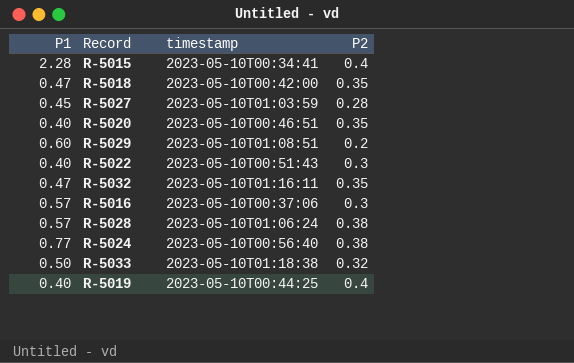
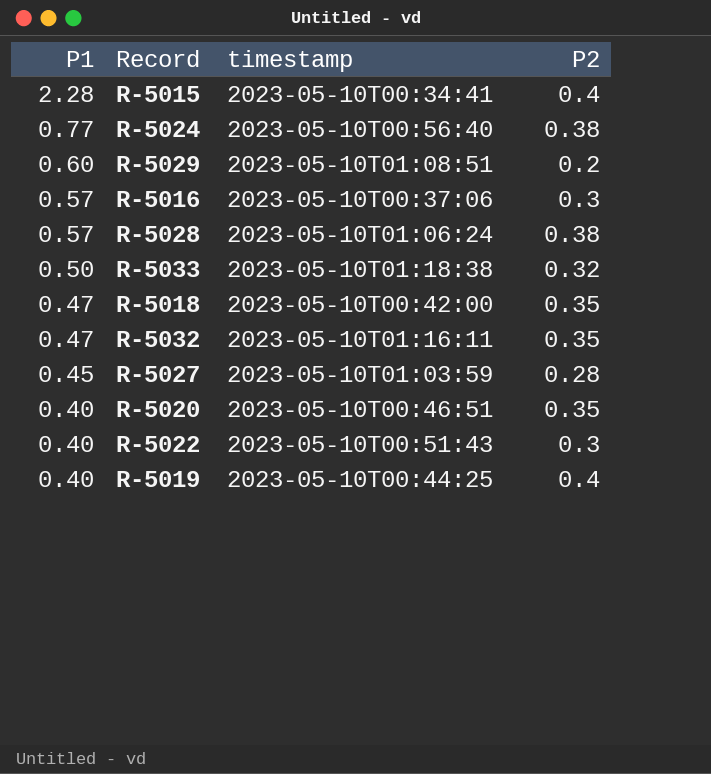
row order: none -> P1 descending

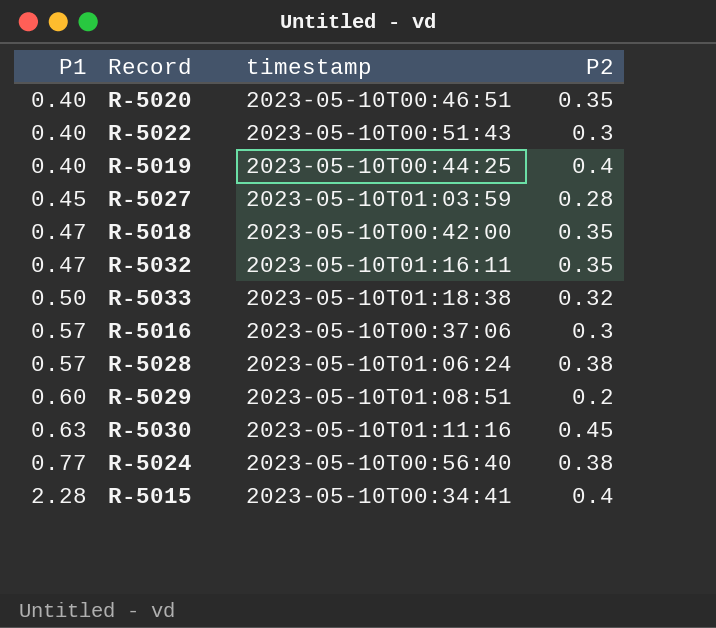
row order: P1 descending -> P1 ascending
row R-5030: none -> 0.63 | 2023-05-10T01:11:16 | 0.45

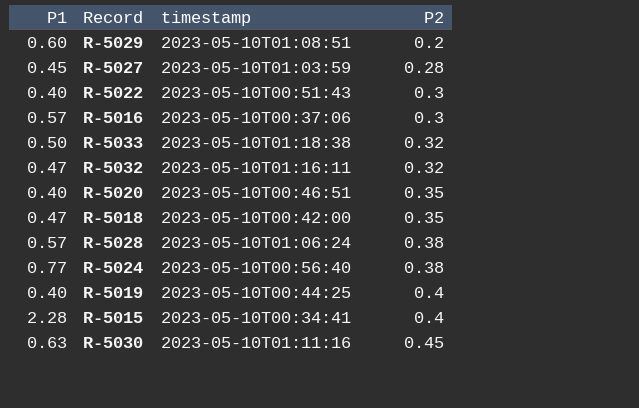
row order: P1 ascending -> P2 ascending
R-5032 | P2: 0.35 -> 0.32

